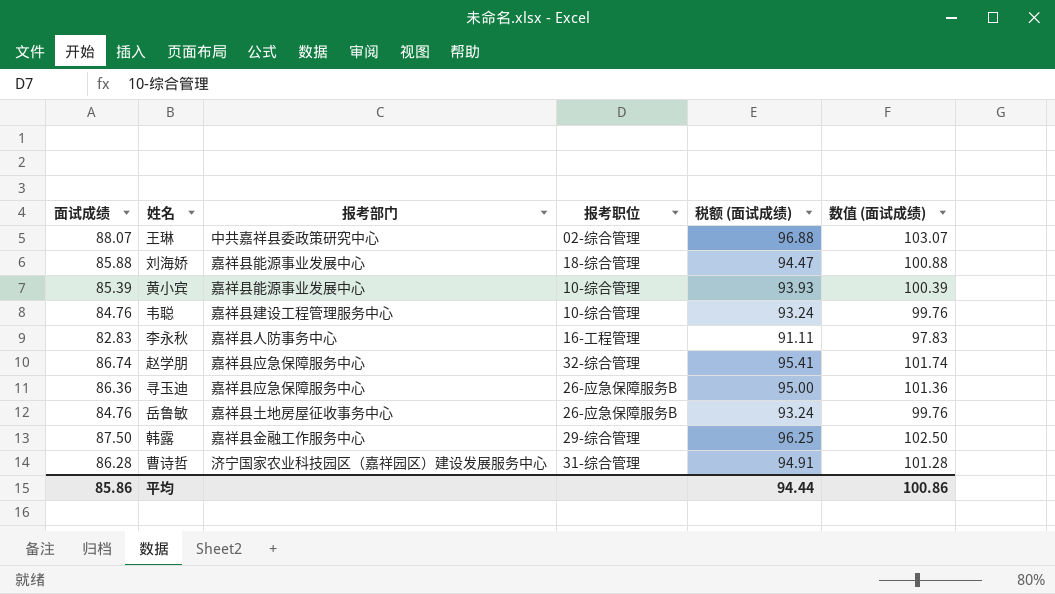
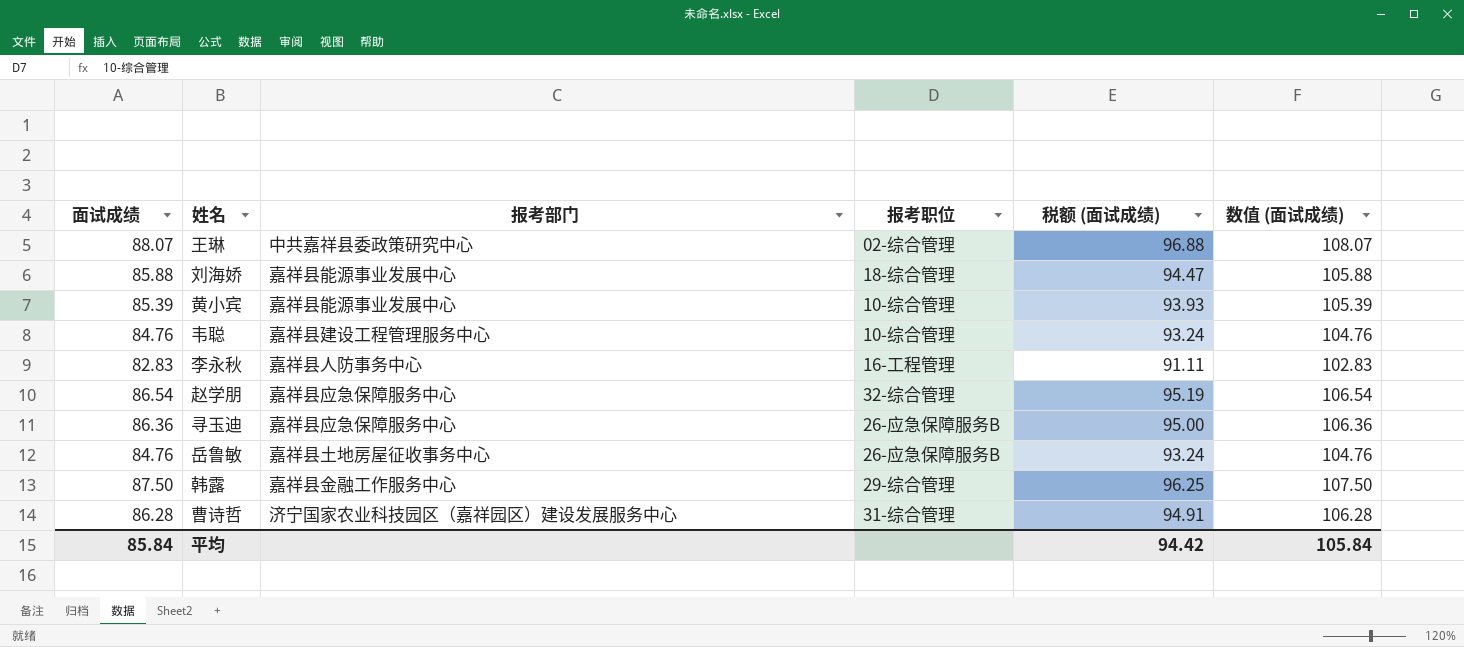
column 数值 (面试成绩) | formula: [面试成绩] + 15 -> [面试成绩] + 20
赵学朋 | 面试成绩: 86.74 -> 86.54
赵学朋 | 税额 (面试成绩): 95.41 -> 95.19
平均 | 面试成绩: 85.86 -> 85.84
平均 | 税额 (面试成绩): 94.44 -> 94.42
平均 | 数值 (面试成绩): 100.86 -> 105.84

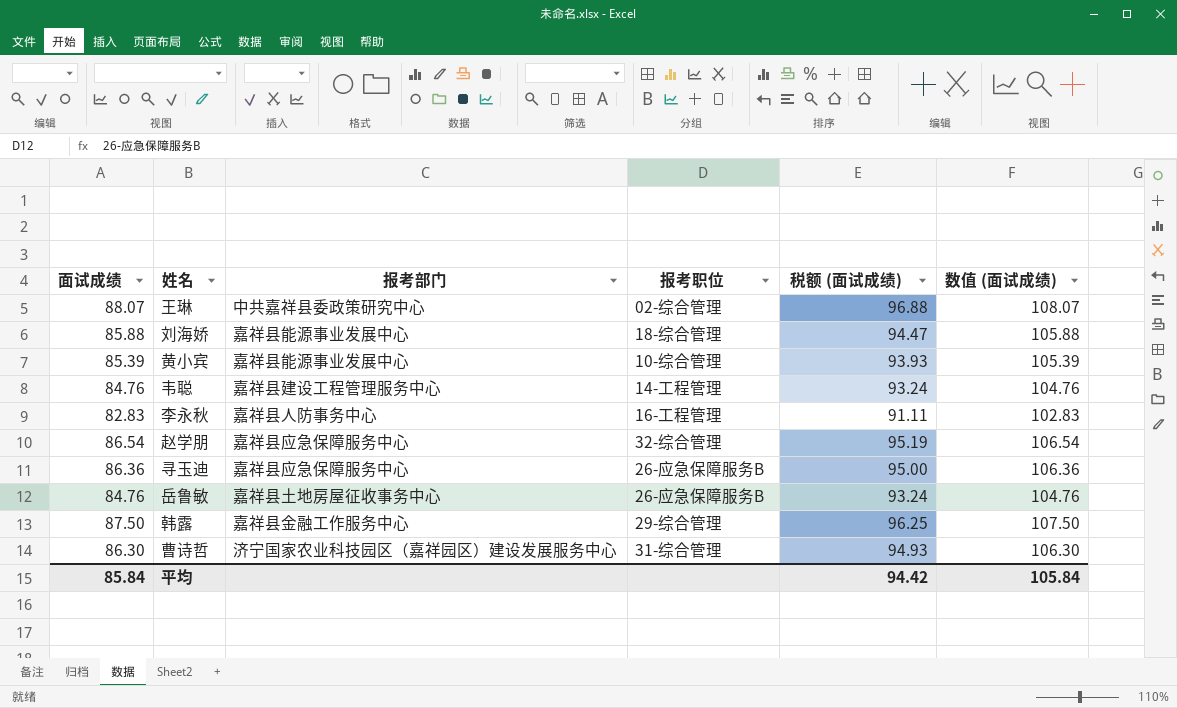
韦聪 | 报考职位: 10-综合管理 -> 14-工程管理
曹诗哲 | 面试成绩: 86.28 -> 86.30
曹诗哲 | 税额 (面试成绩): 94.91 -> 94.93
曹诗哲 | 数值 (面试成绩): 106.28 -> 106.30

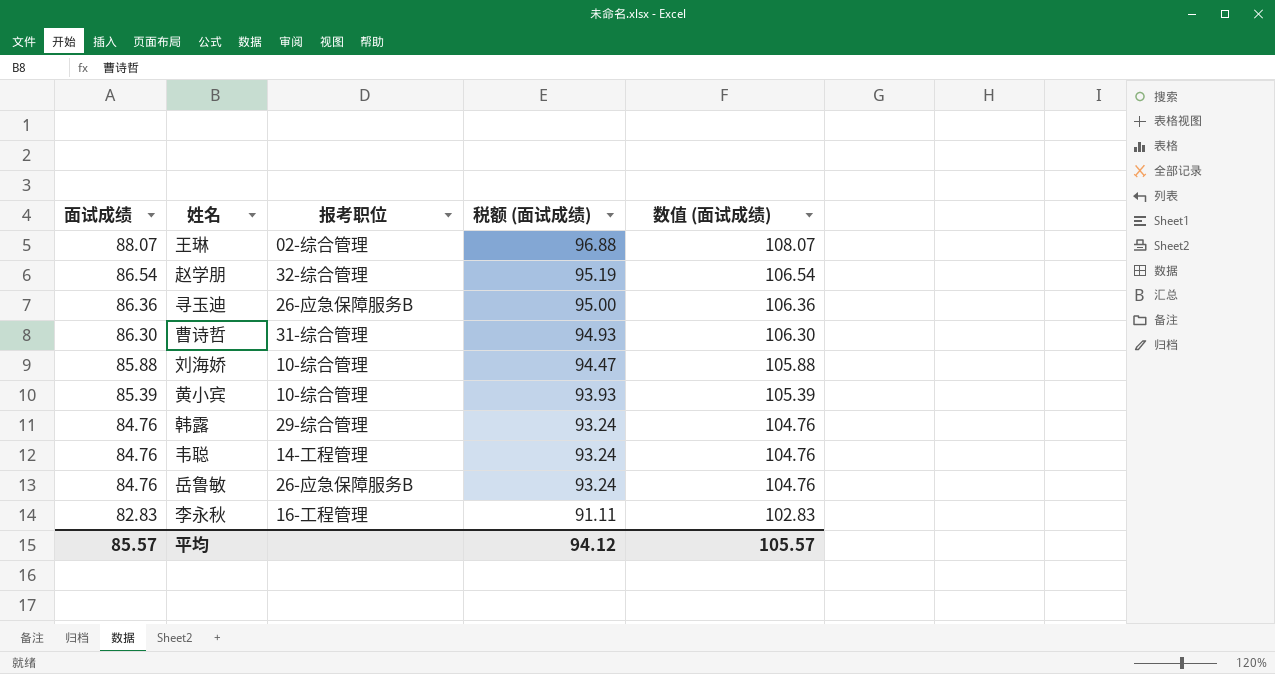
row order: none -> 面试成绩 descending
column 报考部门 | position: 3 -> none
刘海娇 | 报考职位: 18-综合管理 -> 10-综合管理
韩露 | 面试成绩: 87.50 -> 84.76
韩露 | 税额 (面试成绩): 96.25 -> 93.24
韩露 | 数值 (面试成绩): 107.50 -> 104.76
平均 | 面试成绩: 85.84 -> 85.57
平均 | 税额 (面试成绩): 94.42 -> 94.12
平均 | 数值 (面试成绩): 105.84 -> 105.57

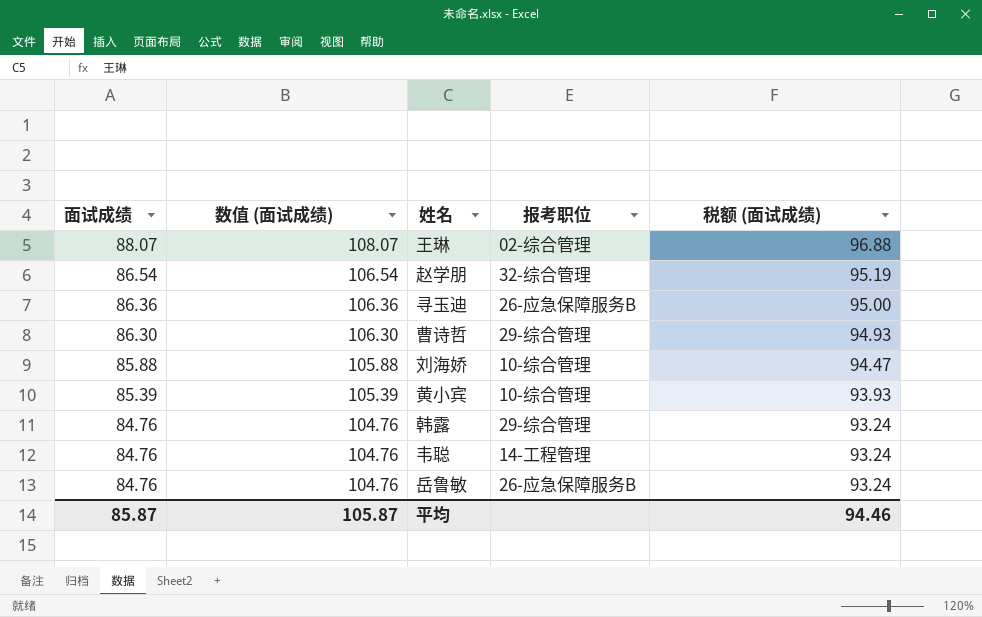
column 数值 (面试成绩) | position: 5 -> 2
row 李永秋: 82.83 | 16-工程管理 | 91.11 | 102.83 -> none
曹诗哲 | 报考职位: 31-综合管理 -> 29-综合管理
平均 | 面试成绩: 85.57 -> 85.87
平均 | 数值 (面试成绩): 105.57 -> 105.87
平均 | 税额 (面试成绩): 94.12 -> 94.46

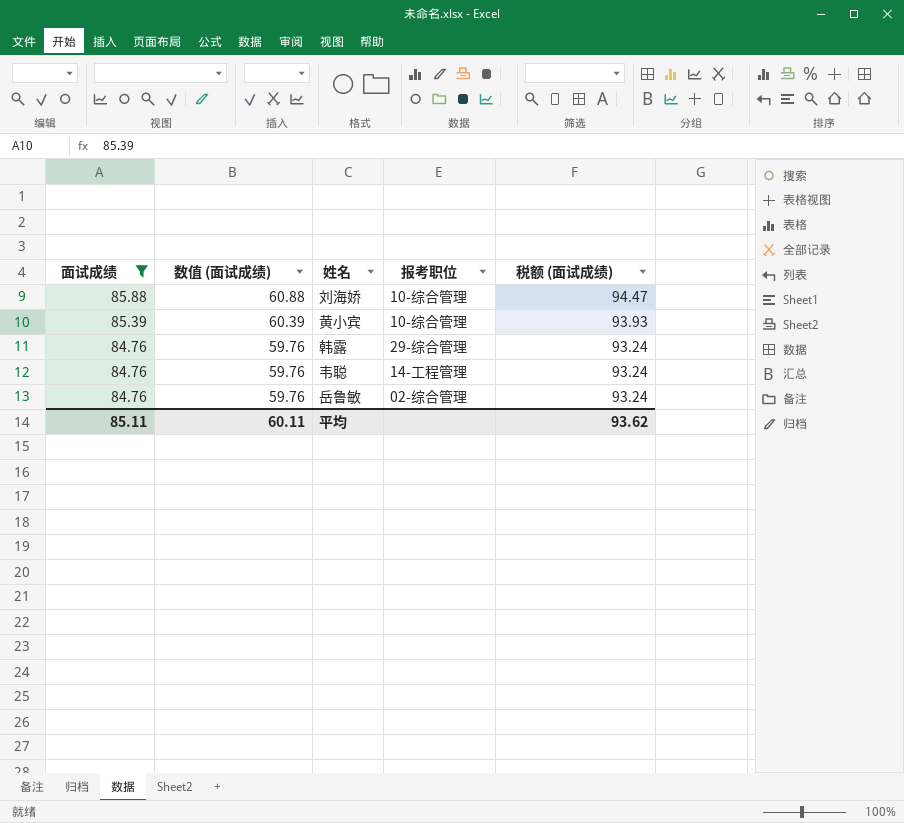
filter: none -> 面试成绩 <= 85.88
column 数值 (面试成绩) | formula: [面试成绩] + 20 -> [面试成绩] - 25
岳鲁敏 | 报考职位: 26-应急保障服务B -> 02-综合管理
平均 | 面试成绩: 85.87 -> 85.11
平均 | 数值 (面试成绩): 105.87 -> 60.11
平均 | 税额 (面试成绩): 94.46 -> 93.62

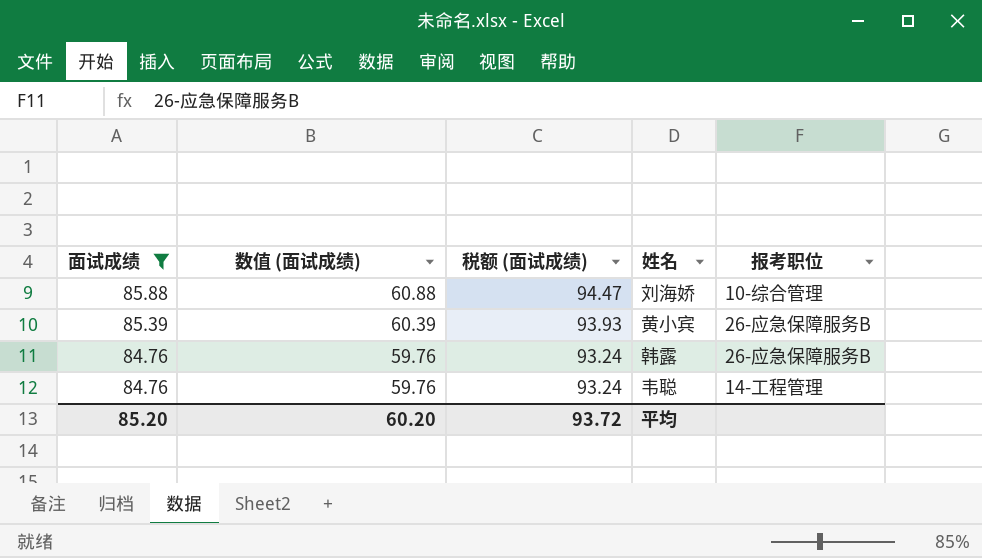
column 税额 (面试成绩) | position: 5 -> 3
row 岳鲁敏: 84.76 | 59.76 | 02-综合管理 | 93.24 -> none
黄小宾 | 报考职位: 10-综合管理 -> 26-应急保障服务B
韩露 | 报考职位: 29-综合管理 -> 26-应急保障服务B
平均 | 面试成绩: 85.11 -> 85.20
平均 | 数值 (面试成绩): 60.11 -> 60.20
平均 | 税额 (面试成绩): 93.62 -> 93.72

